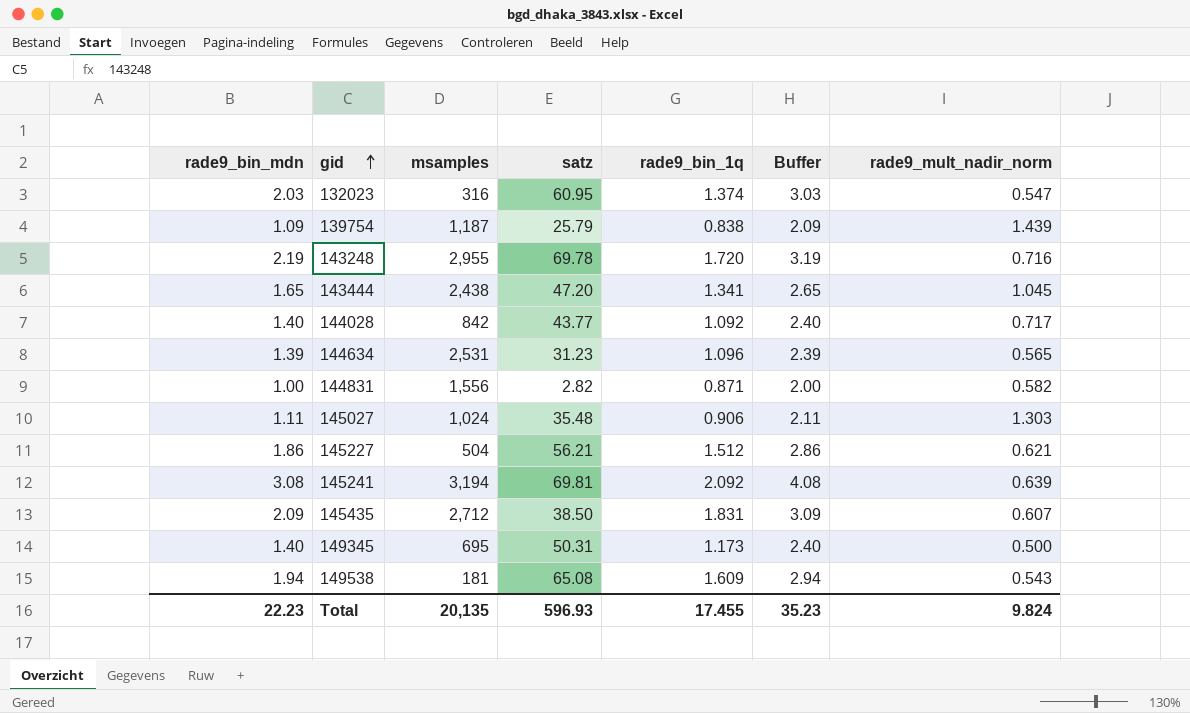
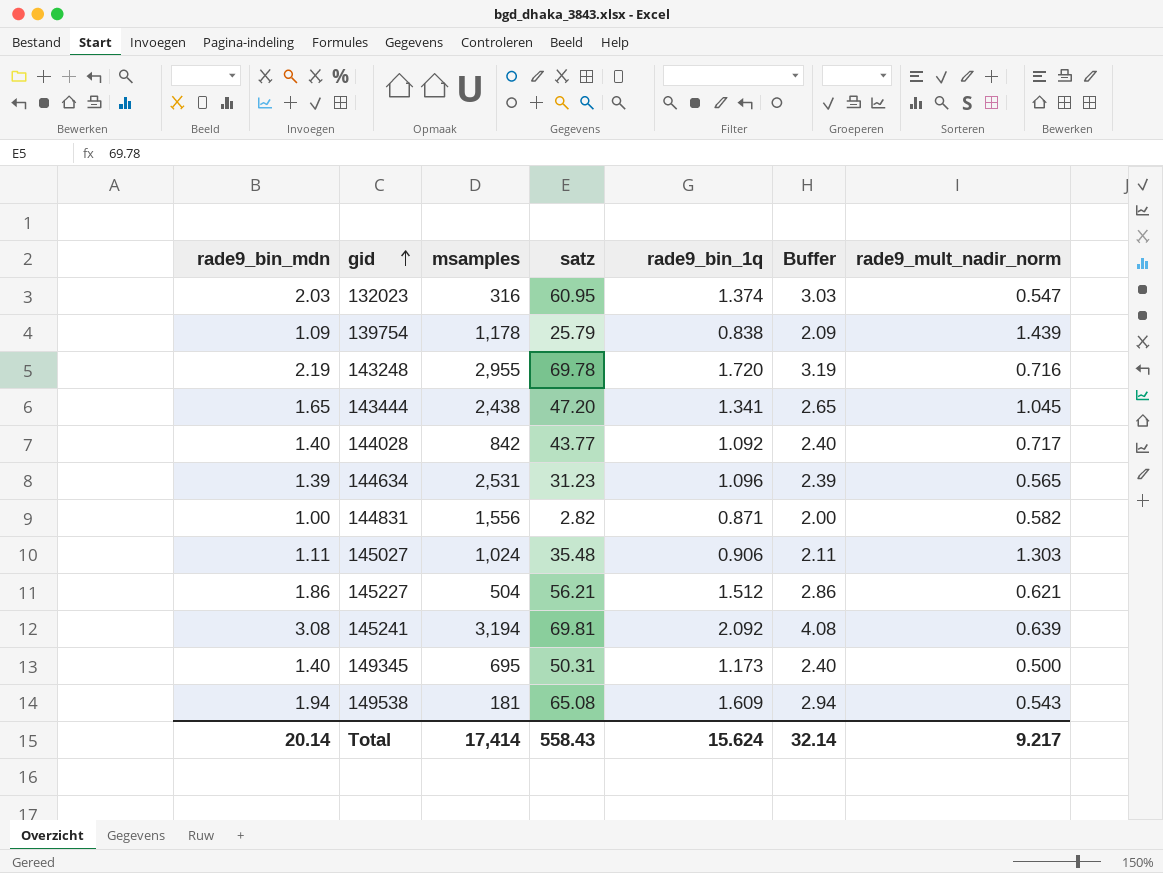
row 145435: 2.09 | 2,712 | 38.50 | 1.831 | 3.09 | 0.607 -> none
139754 | msamples: 1,187 -> 1,178
Total | rade9_bin_mdn: 22.23 -> 20.14
Total | msamples: 20,135 -> 17,414
Total | satz: 596.93 -> 558.43
Total | rade9_bin_1q: 17.455 -> 15.624
Total | Buffer: 35.23 -> 32.14
Total | rade9_mult_nadir_norm: 9.824 -> 9.217

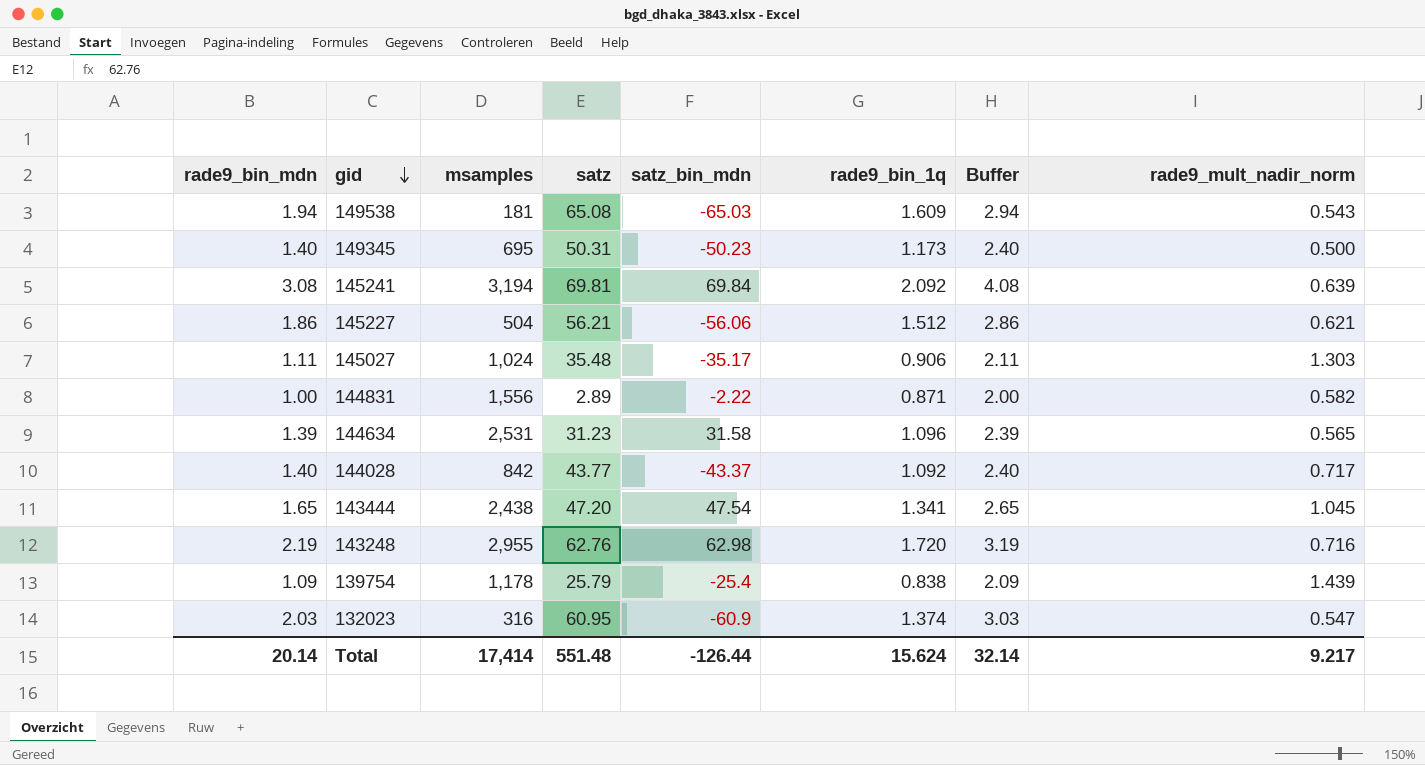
row order: gid ascending -> gid descending
column satz_bin_mdn | position: none -> 5
144831 | satz: 2.82 -> 2.89
143248 | satz: 69.78 -> 62.76
Total | satz: 558.43 -> 551.48

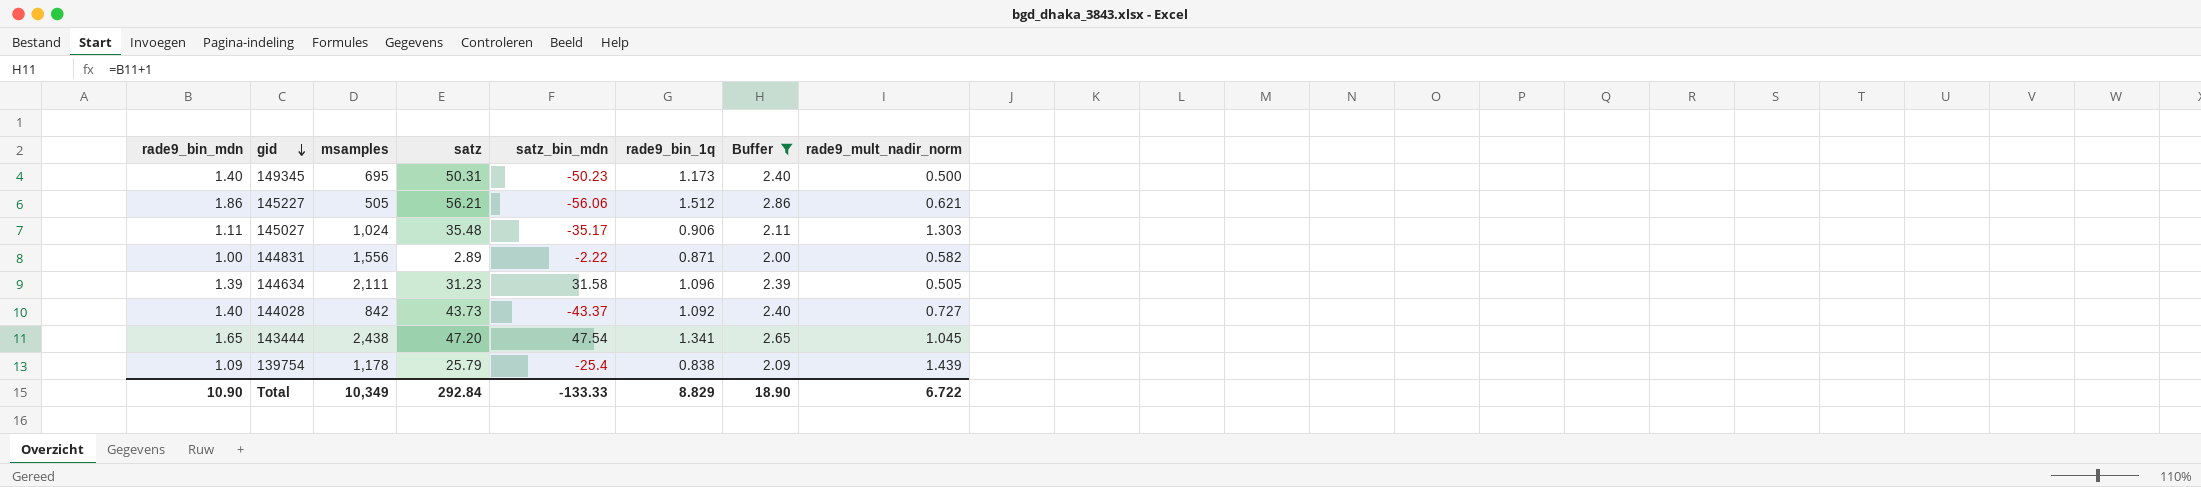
filter: none -> Buffer <= 2.86
145227 | msamples: 504 -> 505
144634 | msamples: 2,531 -> 2,111
144634 | rade9_mult_nadir_norm: 0.565 -> 0.505
144028 | satz: 43.77 -> 43.73
144028 | rade9_mult_nadir_norm: 0.717 -> 0.727
Total | rade9_bin_mdn: 20.14 -> 10.90
Total | msamples: 17,414 -> 10,349
Total | satz: 551.48 -> 292.84
Total | satz_bin_mdn: -126.44 -> -133.33
Total | rade9_bin_1q: 15.624 -> 8.829
Total | Buffer: 32.14 -> 18.90
Total | rade9_mult_nadir_norm: 9.217 -> 6.722

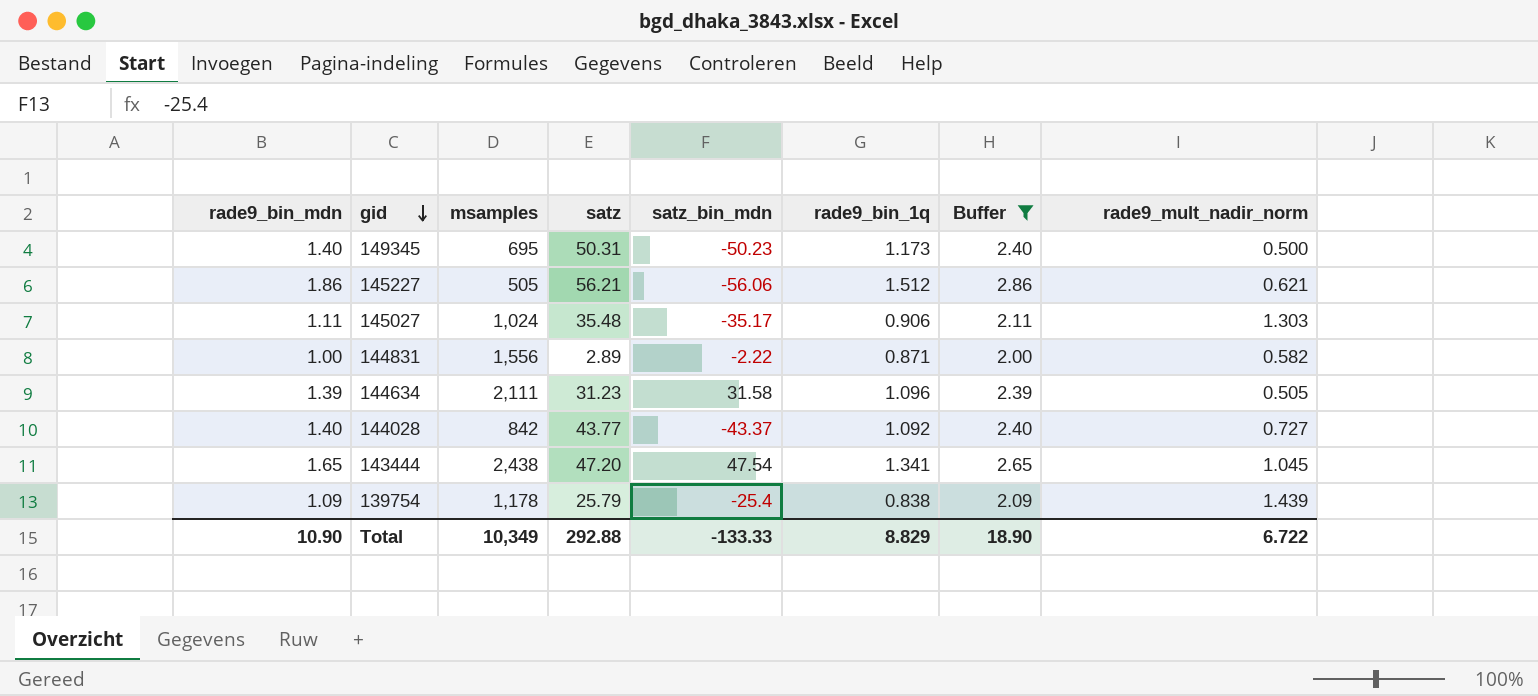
144028 | satz: 43.73 -> 43.77
Total | satz: 292.84 -> 292.88

